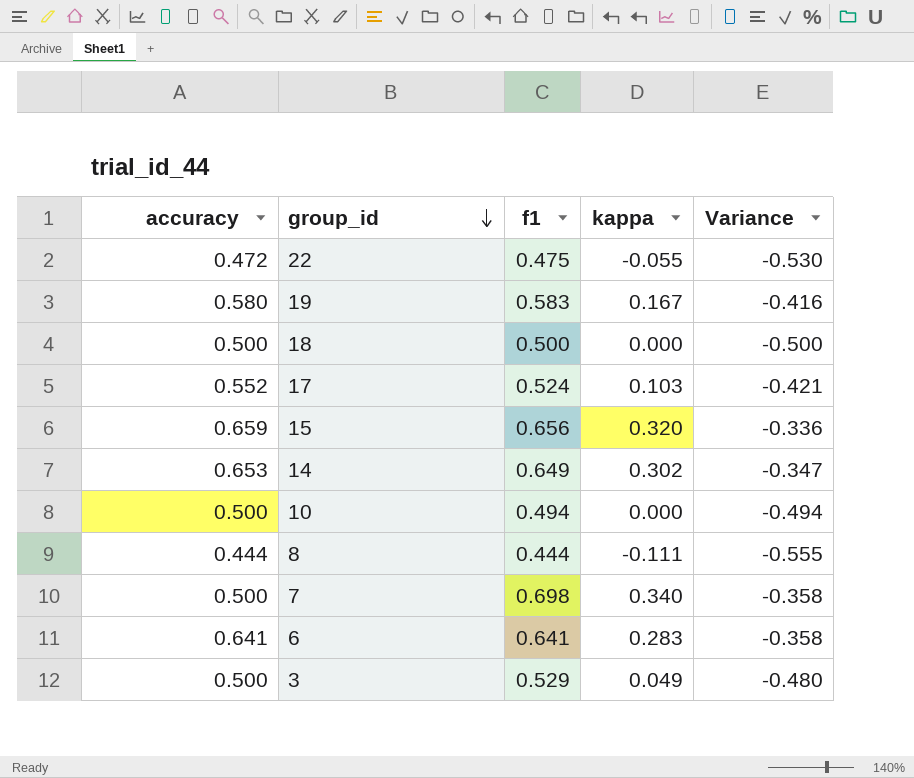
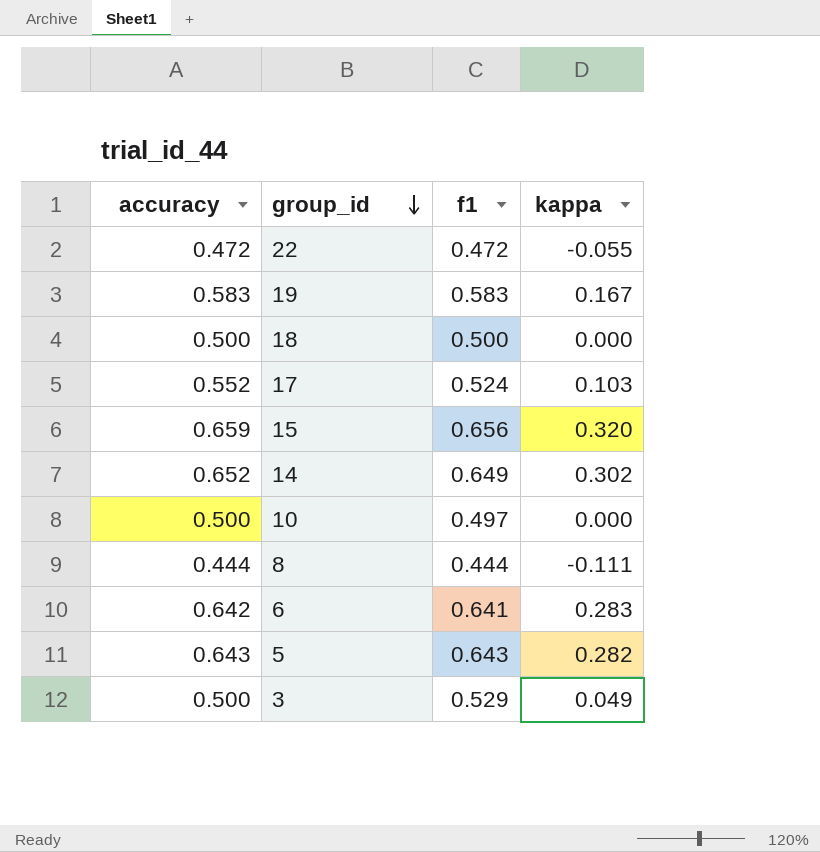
column Variance | formula: [kappa] - [f1] -> none
row 7: 0.500 | 0.698 | 0.340 | -0.358 -> none
22 | f1: 0.475 -> 0.472
19 | accuracy: 0.580 -> 0.583
14 | accuracy: 0.653 -> 0.652
10 | f1: 0.494 -> 0.497
6 | accuracy: 0.641 -> 0.642
row 5: none -> 0.643 | 0.643 | 0.282

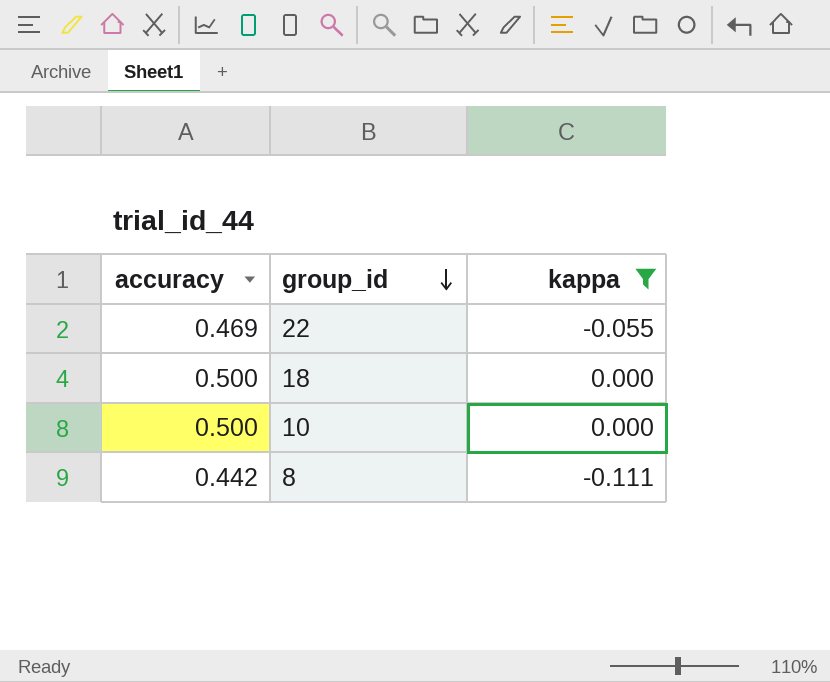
filter: none -> kappa <= 0.000
column f1 | position: 3 -> none
22 | accuracy: 0.472 -> 0.469
8 | accuracy: 0.444 -> 0.442

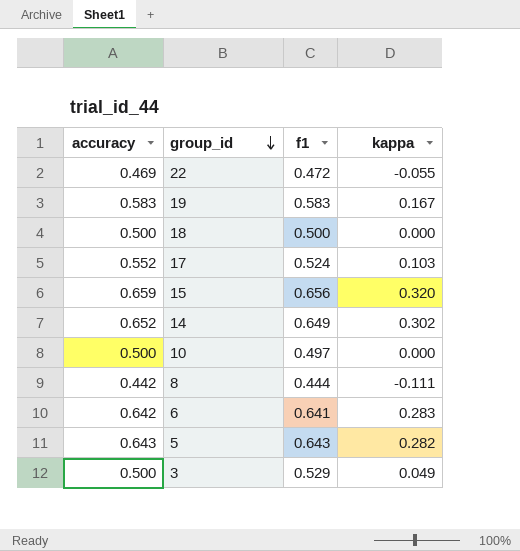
filter: kappa <= 0.000 -> none
column f1 | position: none -> 3

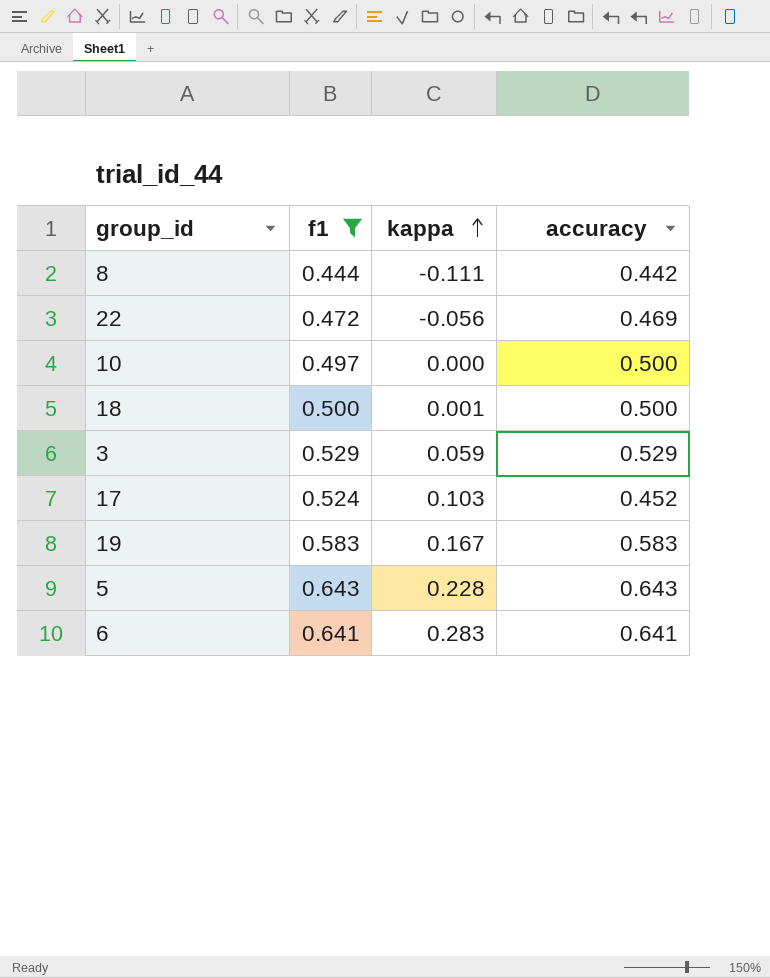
filter: none -> f1 <= 0.643
row order: group_id descending -> kappa ascending
column accuracy | position: 1 -> 4
22 | kappa: -0.055 -> -0.056
18 | kappa: 0.000 -> 0.001
3 | kappa: 0.049 -> 0.059
3 | accuracy: 0.500 -> 0.529
17 | accuracy: 0.552 -> 0.452
5 | kappa: 0.282 -> 0.228
6 | accuracy: 0.642 -> 0.641

